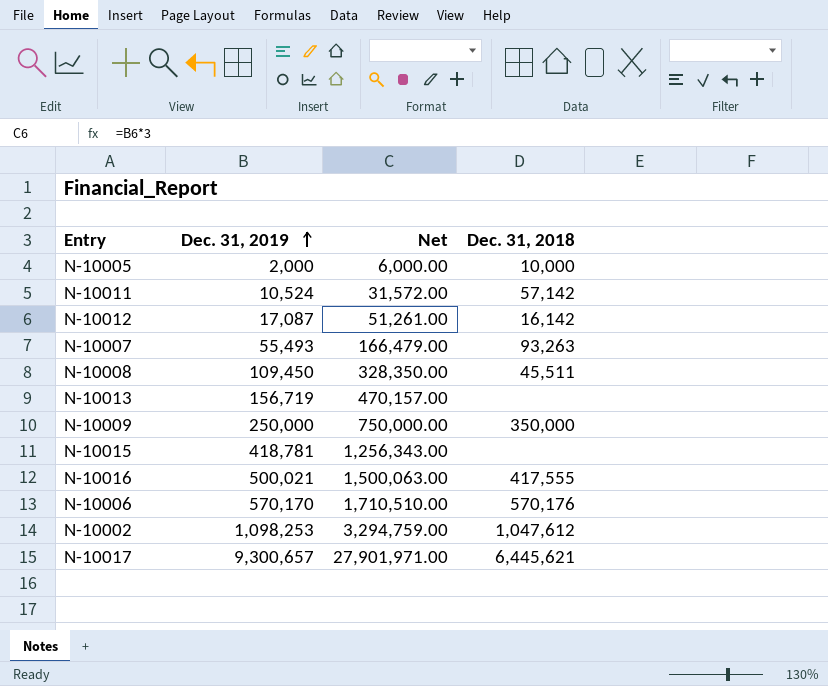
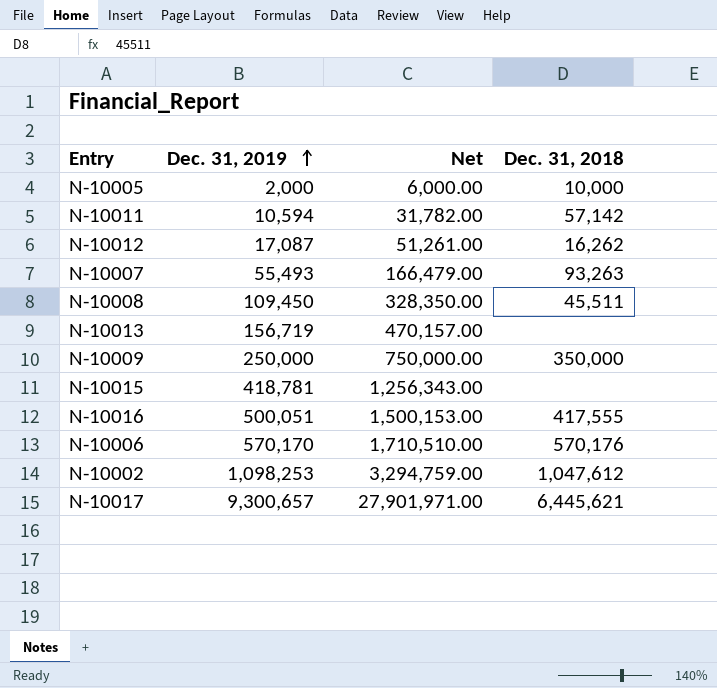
N-10011 | Dec. 31, 2019: 10,524 -> 10,594
N-10011 | Net: 31,572.00 -> 31,782.00
N-10012 | Dec. 31, 2018: 16,142 -> 16,262
N-10016 | Dec. 31, 2019: 500,021 -> 500,051
N-10016 | Net: 1,500,063.00 -> 1,500,153.00

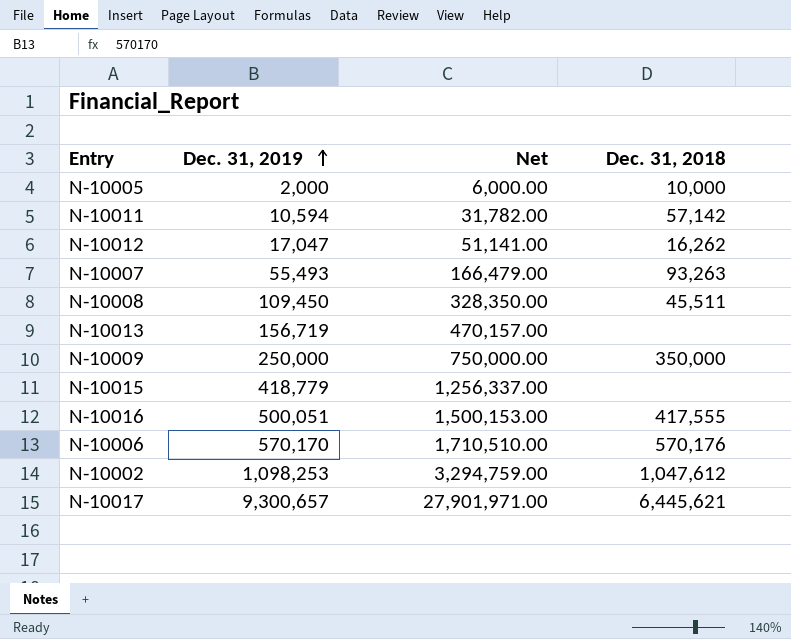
N-10012 | Dec. 31, 2019: 17,087 -> 17,047
N-10012 | Net: 51,261.00 -> 51,141.00
N-10015 | Dec. 31, 2019: 418,781 -> 418,779
N-10015 | Net: 1,256,343.00 -> 1,256,337.00

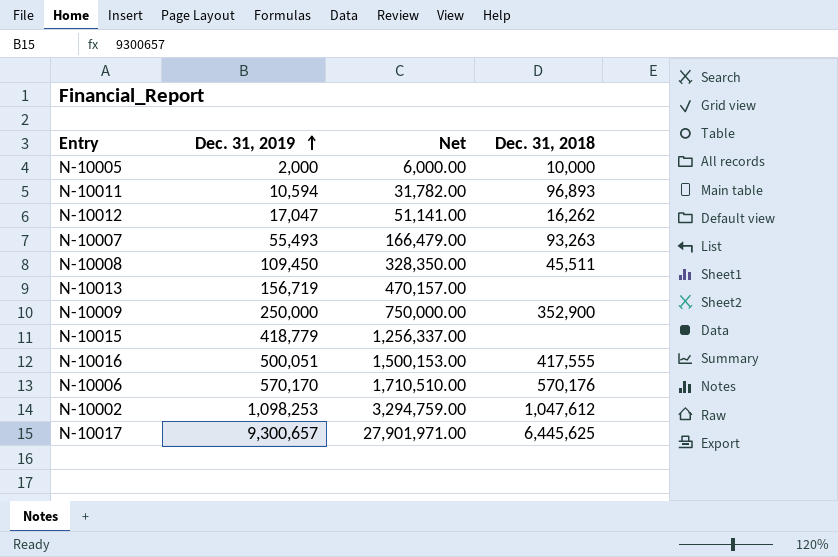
N-10011 | Dec. 31, 2018: 57,142 -> 96,893
N-10009 | Dec. 31, 2018: 350,000 -> 352,900
N-10017 | Dec. 31, 2018: 6,445,621 -> 6,445,625

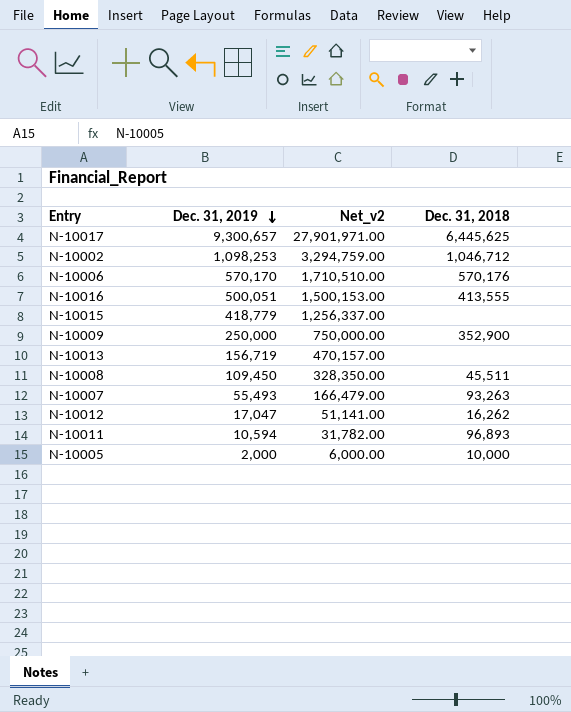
row order: Dec. 31, 2019 ascending -> Dec. 31, 2019 descending
column name: Net -> Net_v2
N-10002 | Dec. 31, 2018: 1,047,612 -> 1,046,712
N-10016 | Dec. 31, 2018: 417,555 -> 413,555

